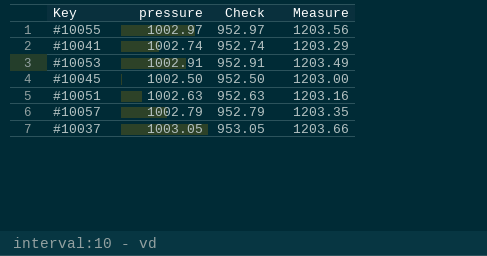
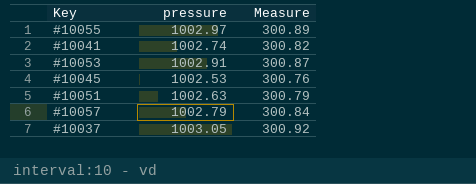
column Check | formula: [pressure] - 50 -> none
column Measure | formula: [pressure] * 1.2 -> [pressure] * 0.3
#10045 | pressure: 1002.50 -> 1002.53

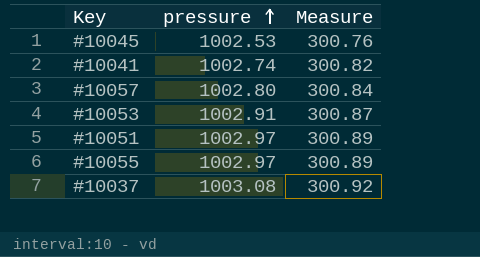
row order: none -> pressure ascending
#10057 | pressure: 1002.79 -> 1002.80
#10051 | pressure: 1002.63 -> 1002.97
#10051 | Measure: 300.79 -> 300.89
#10037 | pressure: 1003.05 -> 1003.08

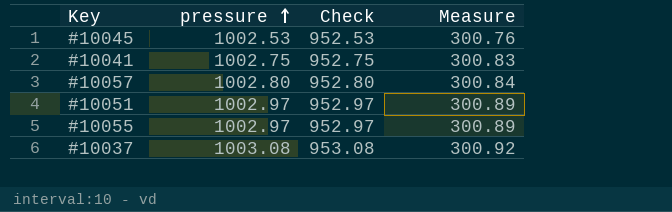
column Check | formula: none -> [pressure] - 50
row #10053: 1002.91 | 300.87 -> none
#10041 | pressure: 1002.74 -> 1002.75
#10041 | Measure: 300.82 -> 300.83

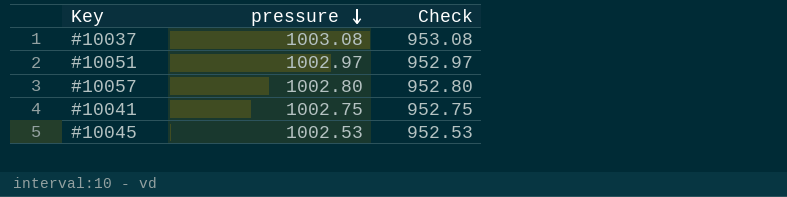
row order: pressure ascending -> pressure descending
column Measure | formula: [pressure] * 0.3 -> none
row #10055: 1002.97 | 952.97 | 300.89 -> none

